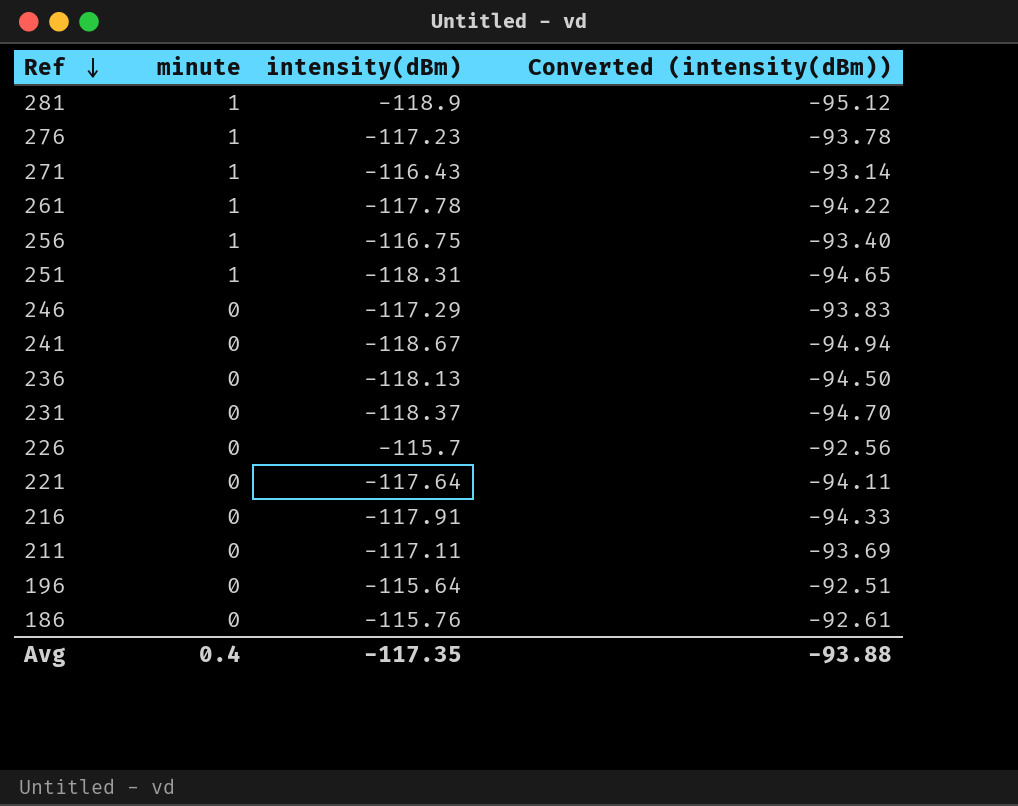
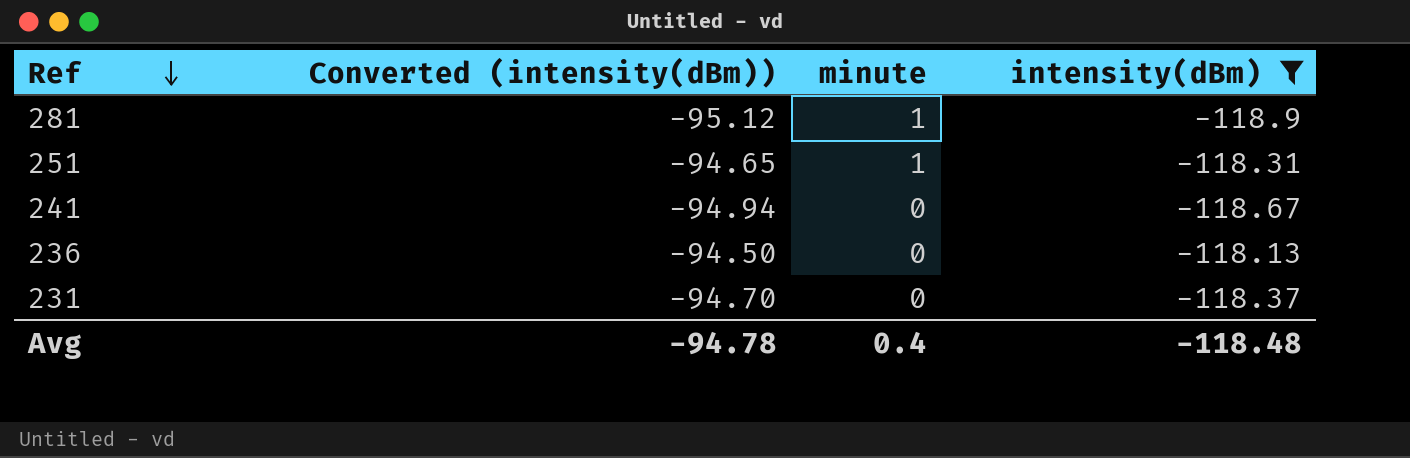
filter: none -> intensity(dBm) <= -118.13
column Converted (intensity(dBm)) | position: 4 -> 2
Avg | Converted (intensity(dBm)): -93.88 -> -94.78
Avg | intensity(dBm): -117.35 -> -118.48

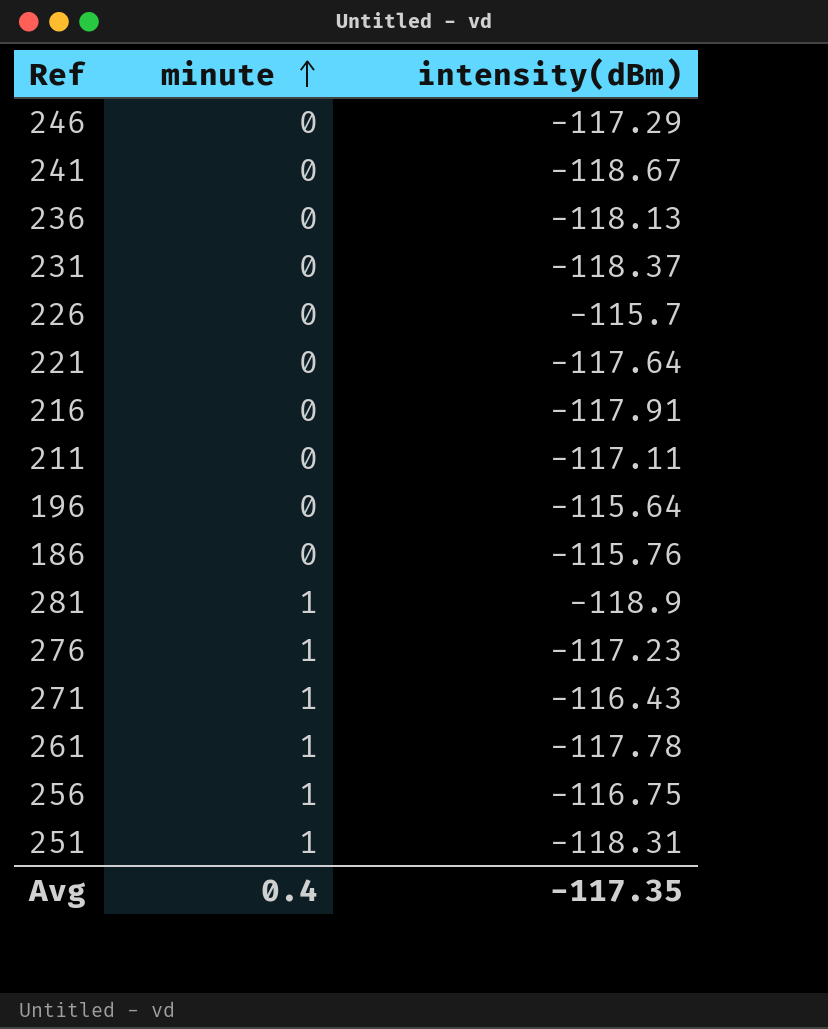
filter: intensity(dBm) <= -118.13 -> none
row order: Ref descending -> minute ascending
column Converted (intensity(dBm)) | formula: [intensity(dBm)] * 0.8 -> none
Avg | intensity(dBm): -118.48 -> -117.35

